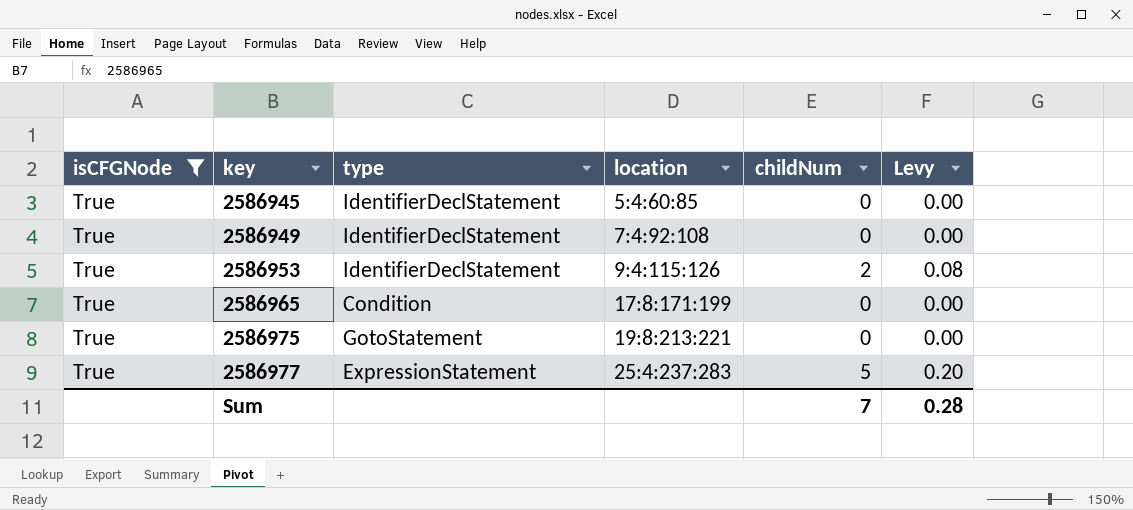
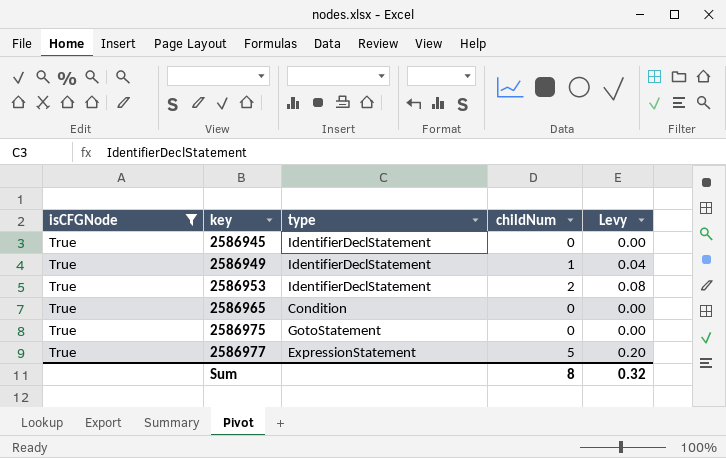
column location | position: 4 -> none
2586949 | childNum: 0 -> 1
2586949 | Levy: 0.00 -> 0.04
Sum | childNum: 7 -> 8
Sum | Levy: 0.28 -> 0.32

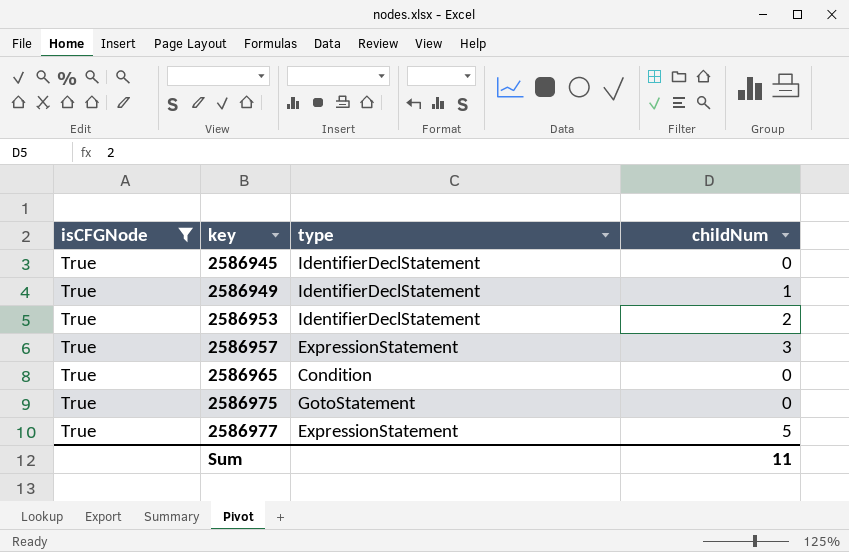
column Levy | formula: [childNum] * 0.04 -> none
row 2586957: none -> True | ExpressionStatement | 3
Sum | childNum: 8 -> 11

